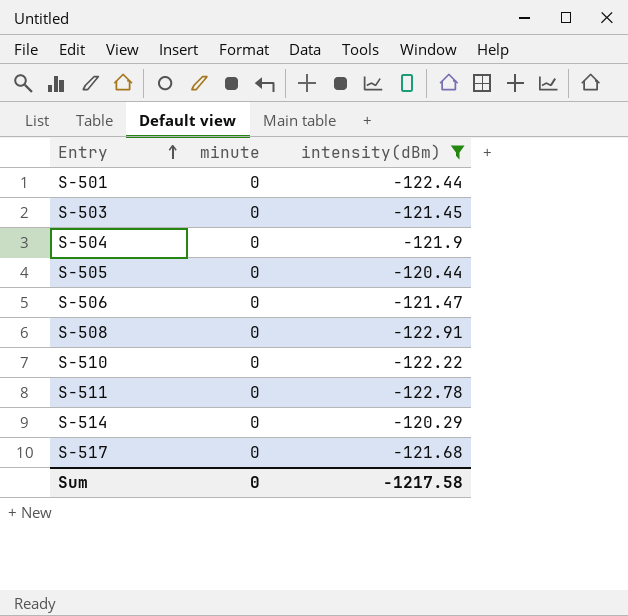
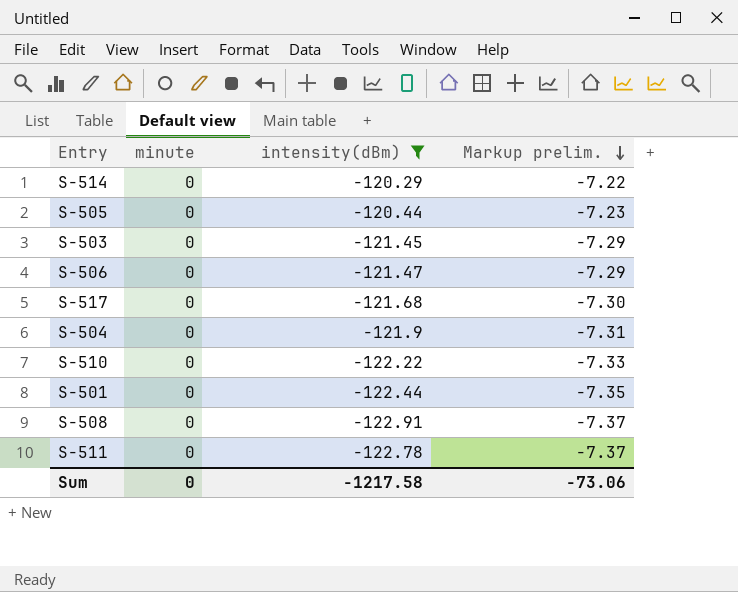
row order: Entry ascending -> Markup prelim. descending
column Markup prelim. | formula: none -> [intensity(dBm)] * 0.06

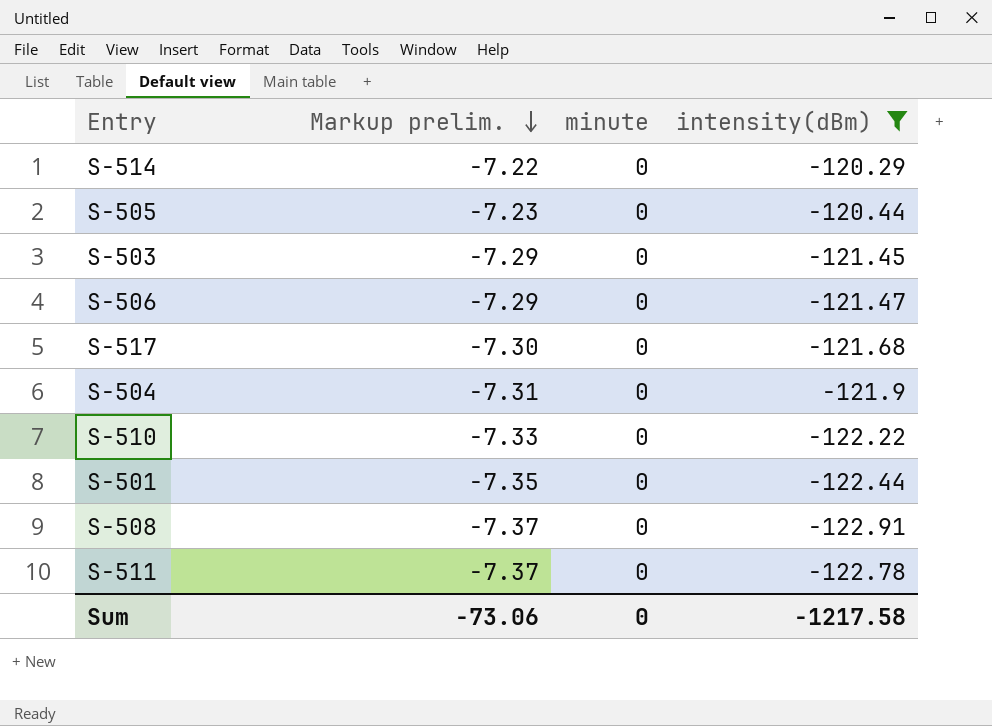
column Markup prelim. | position: 4 -> 2

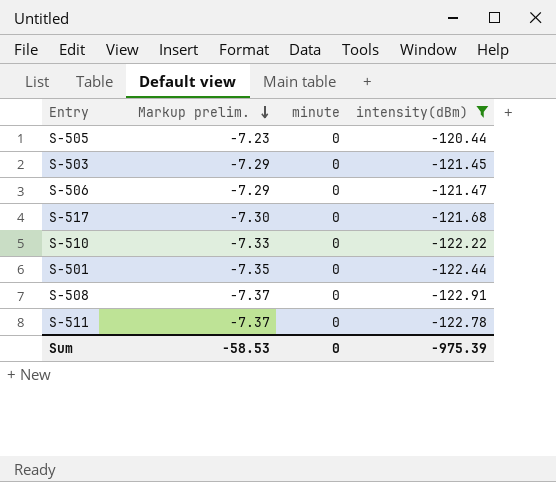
row S-514: -7.22 | 0 | -120.29 -> none
row S-504: -7.31 | 0 | -121.9 -> none
Sum | Markup prelim.: -73.06 -> -58.53
Sum | intensity(dBm): -1217.58 -> -975.39

